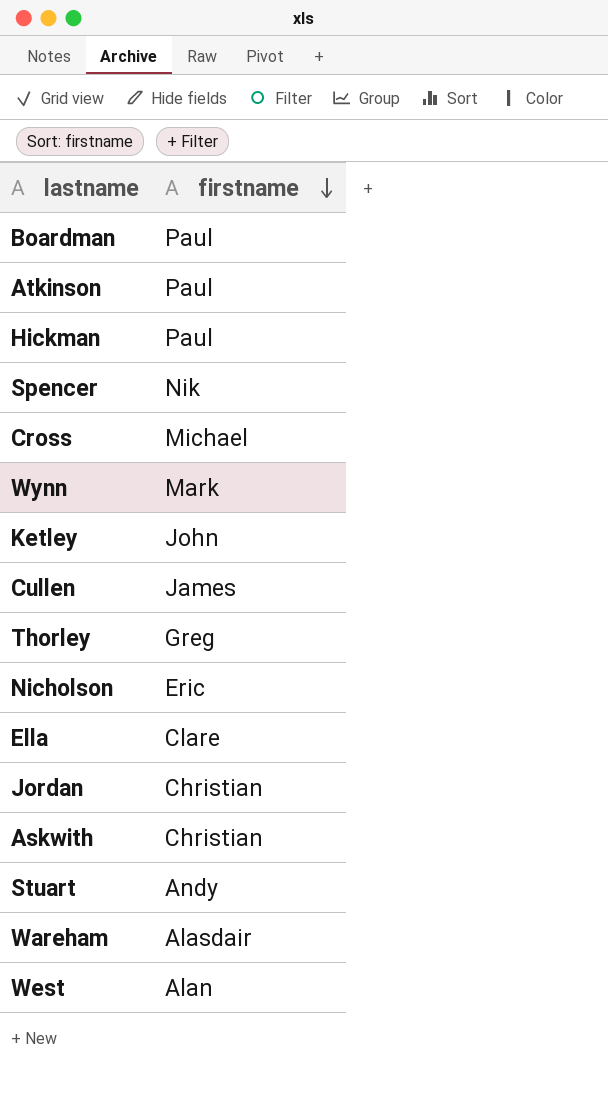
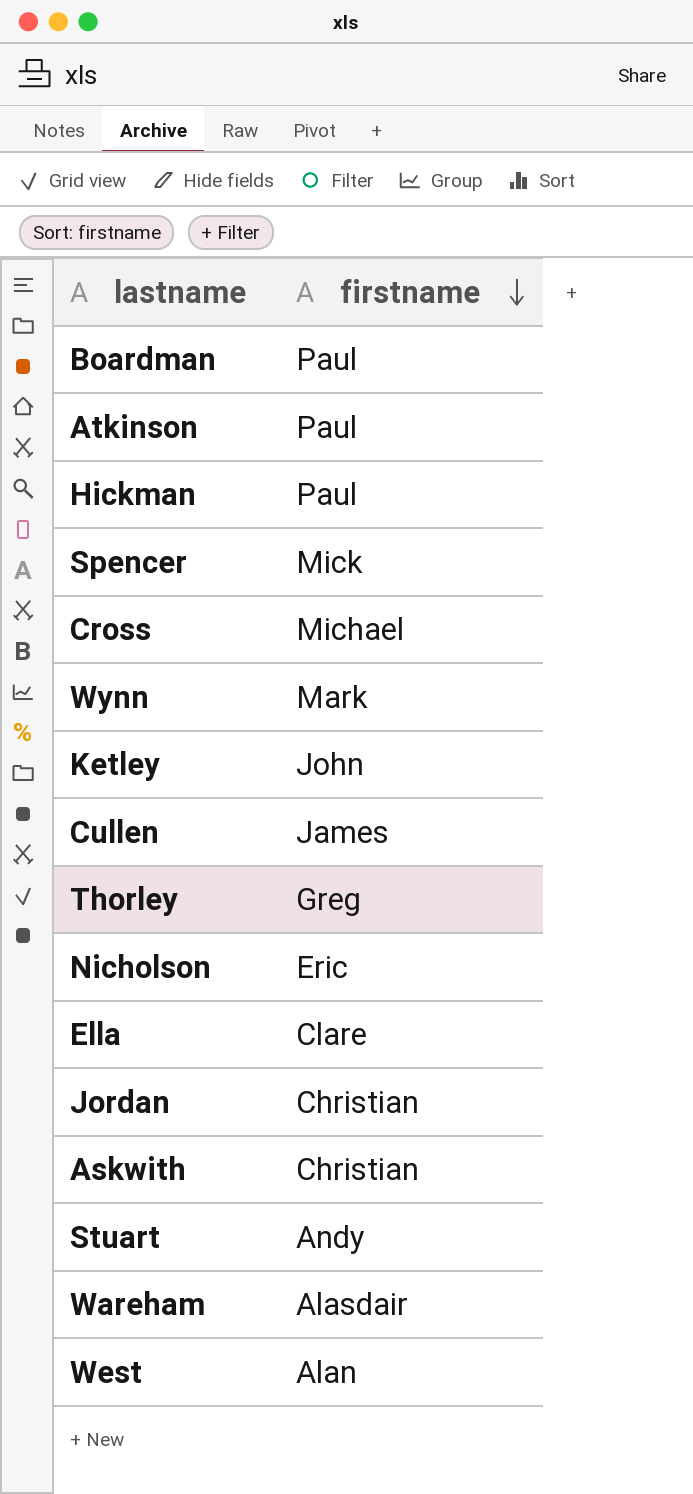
Spencer | firstname: Nik -> Mick

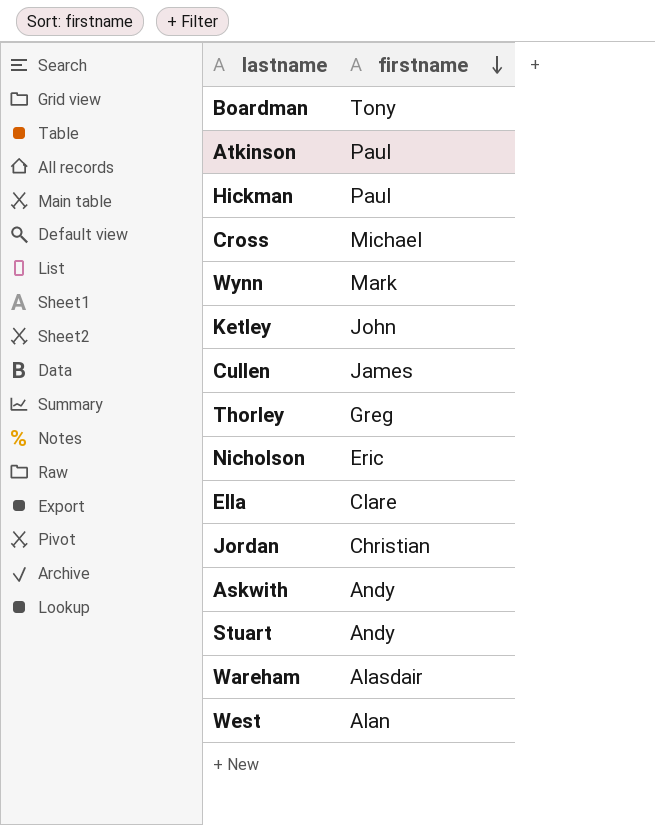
row Spencer: Mick -> none
Boardman | firstname: Paul -> Tony
Askwith | firstname: Christian -> Andy

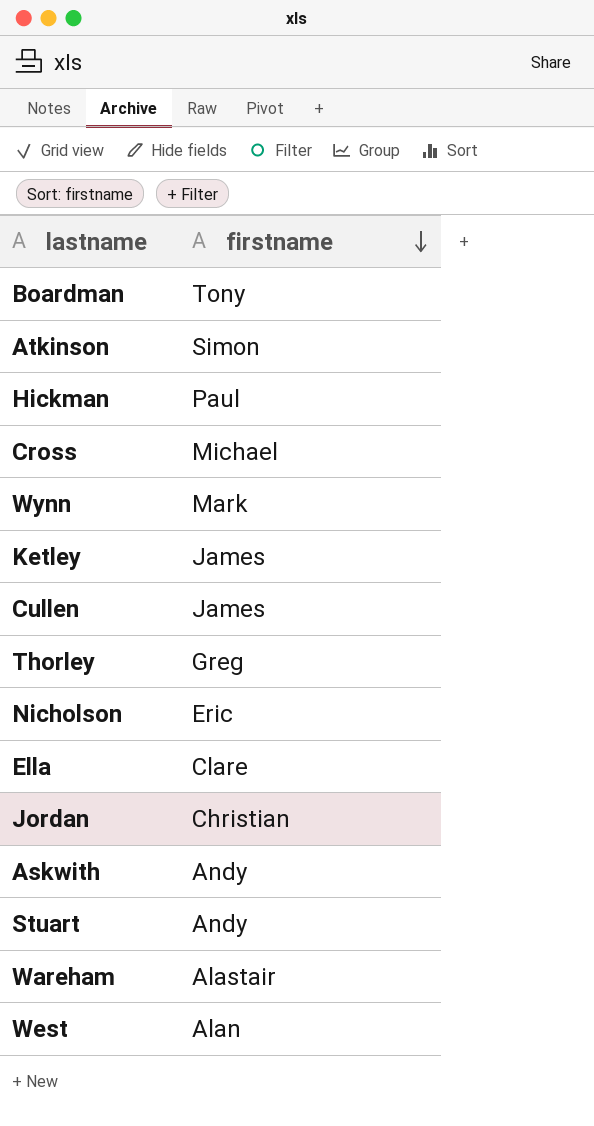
Atkinson | firstname: Paul -> Simon
Ketley | firstname: John -> James
Wareham | firstname: Alasdair -> Alastair

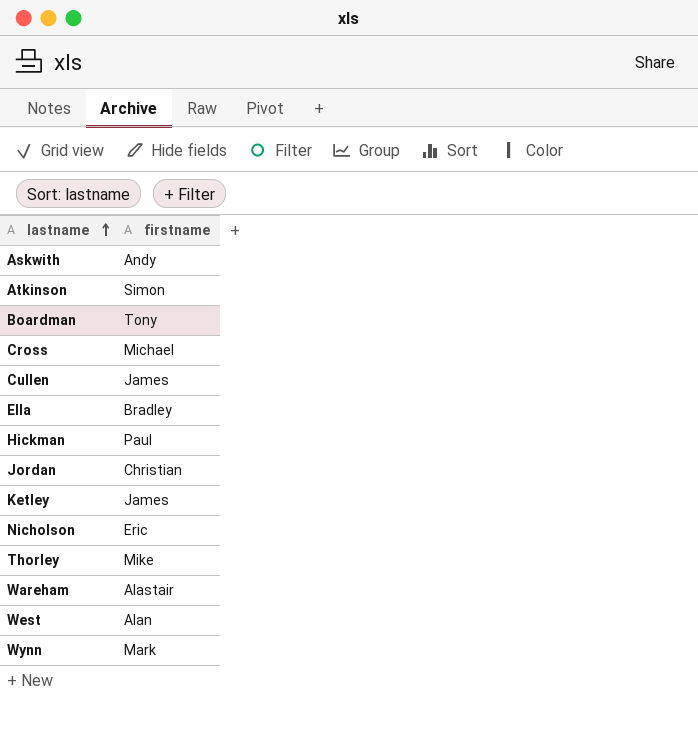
row order: firstname descending -> lastname ascending
row Stuart: Andy -> none
Ella | firstname: Clare -> Bradley
Thorley | firstname: Greg -> Mike

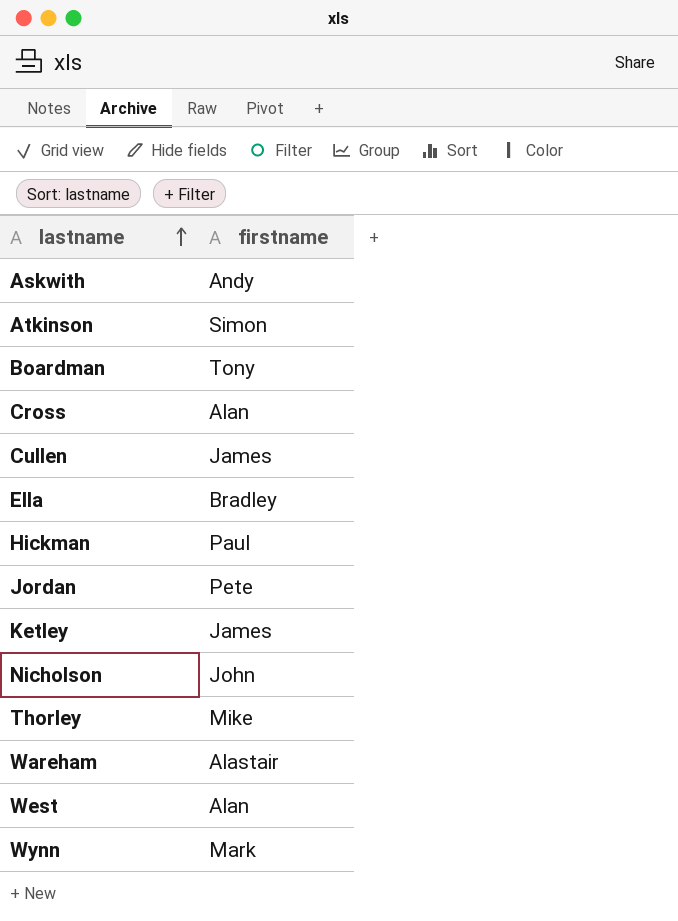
Cross | firstname: Michael -> Alan
Jordan | firstname: Christian -> Pete
Nicholson | firstname: Eric -> John

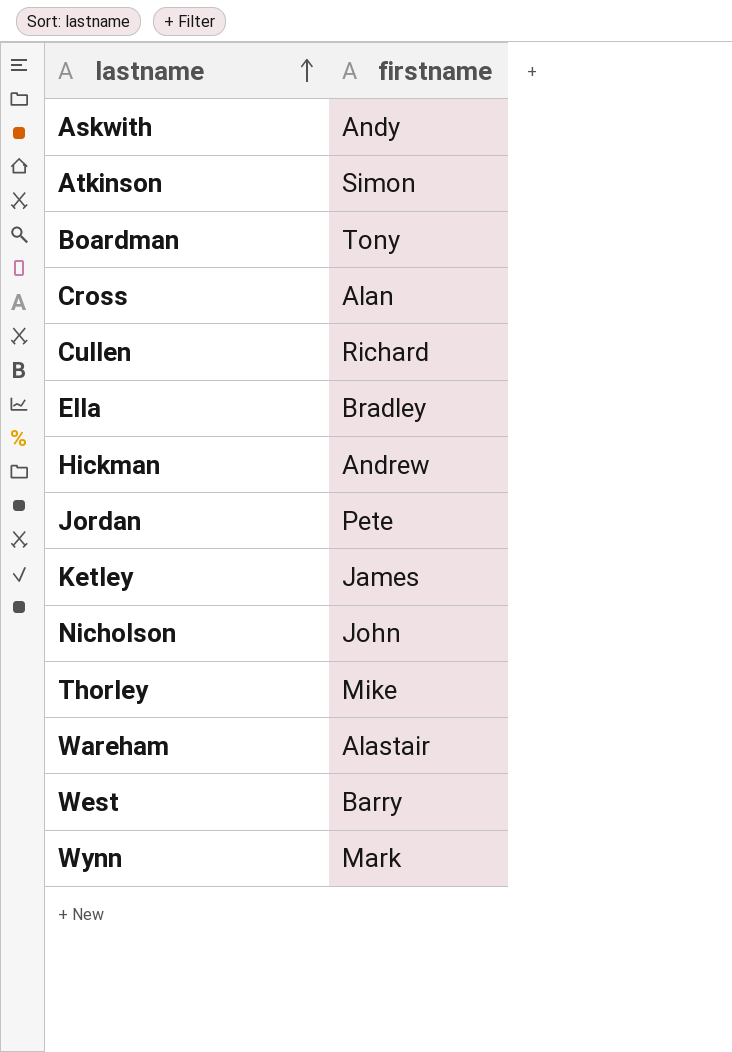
Cullen | firstname: James -> Richard
Hickman | firstname: Paul -> Andrew
West | firstname: Alan -> Barry

